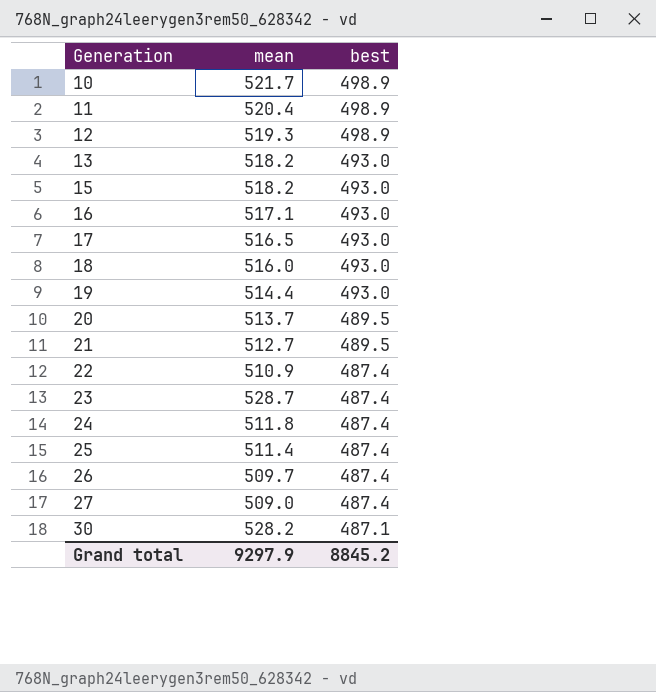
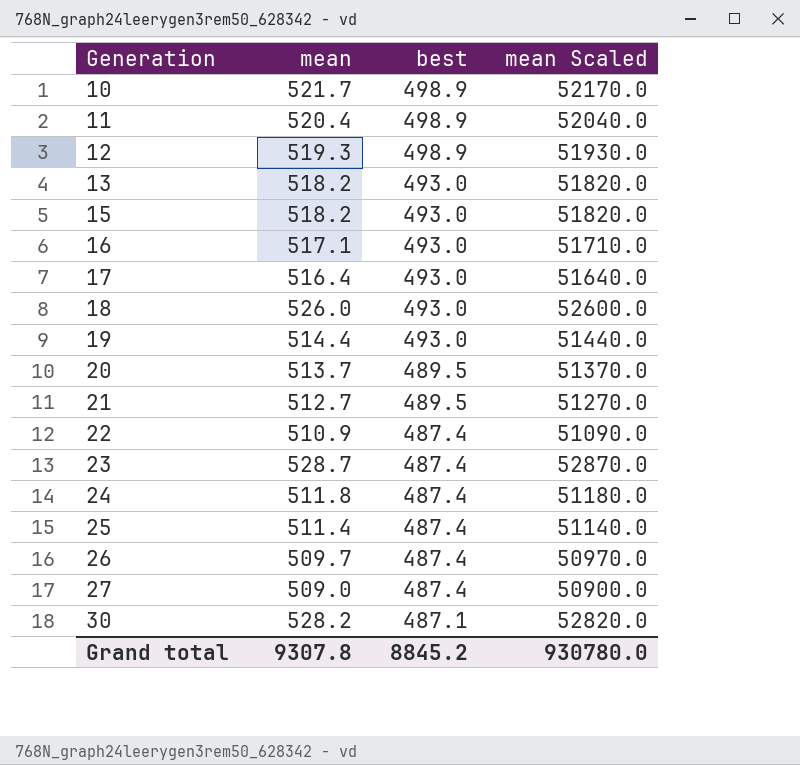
column mean Scaled | formula: none -> [mean] * 100
17 | mean: 516.5 -> 516.4
18 | mean: 516.0 -> 526.0
Grand total | mean: 9297.9 -> 9307.8

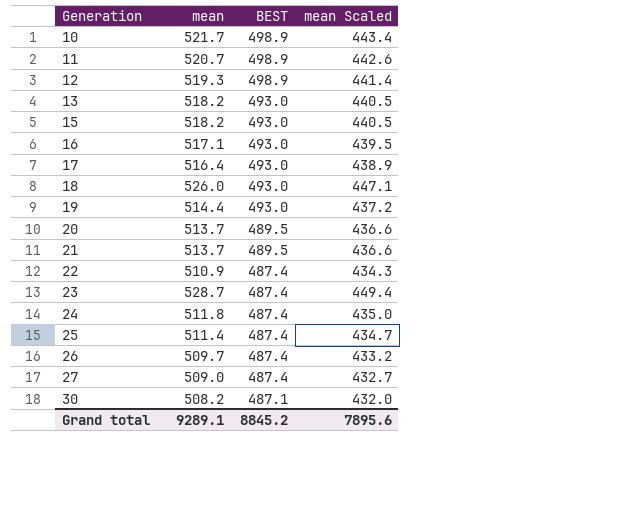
column name: best -> BEST
column mean Scaled | formula: [mean] * 100 -> [mean] * 0.85
11 | mean: 520.4 -> 520.7
21 | mean: 512.7 -> 513.7
30 | mean: 528.2 -> 508.2
Grand total | mean: 9307.8 -> 9289.1
Grand total | mean Scaled: 930780.0 -> 7895.6

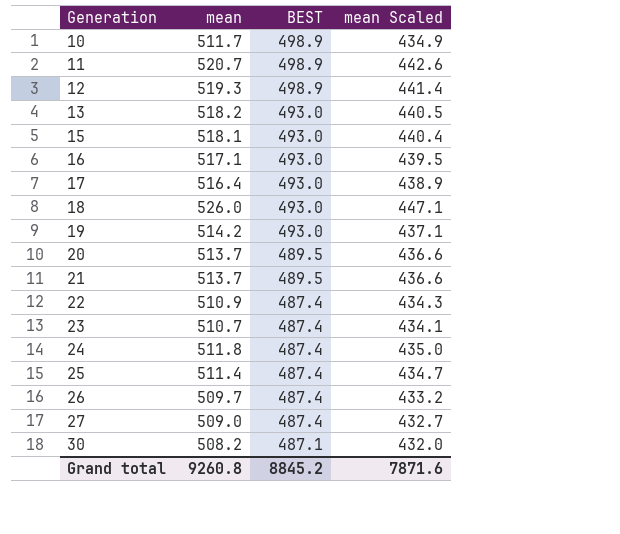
10 | mean: 521.7 -> 511.7
10 | mean Scaled: 443.4 -> 434.9
15 | mean: 518.2 -> 518.1
15 | mean Scaled: 440.5 -> 440.4
19 | mean: 514.4 -> 514.2
19 | mean Scaled: 437.2 -> 437.1
23 | mean: 528.7 -> 510.7
23 | mean Scaled: 449.4 -> 434.1
Grand total | mean: 9289.1 -> 9260.8
Grand total | mean Scaled: 7895.6 -> 7871.6

